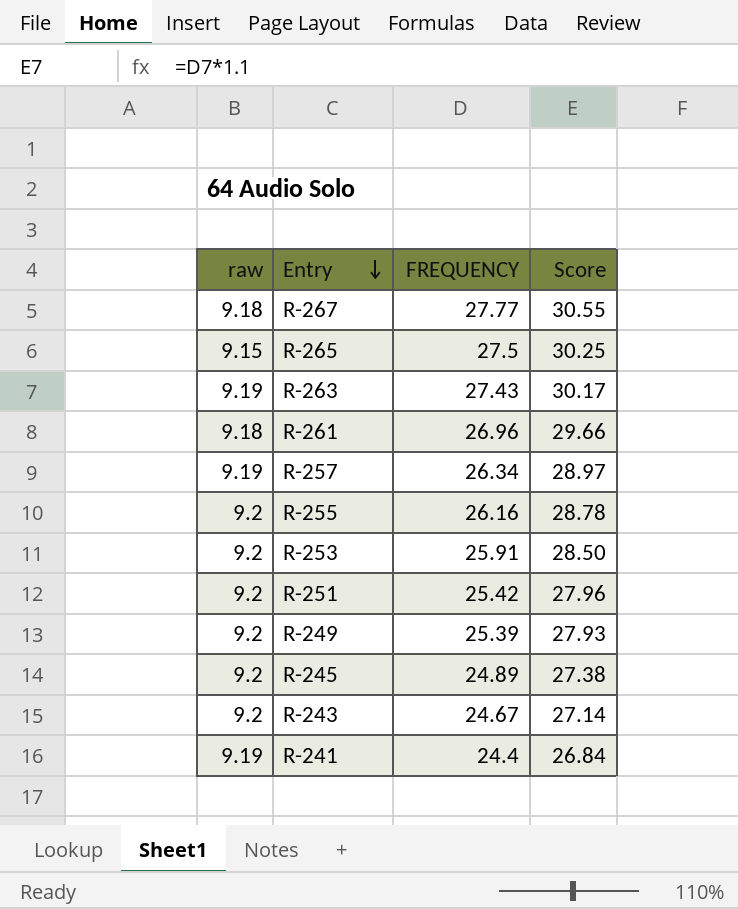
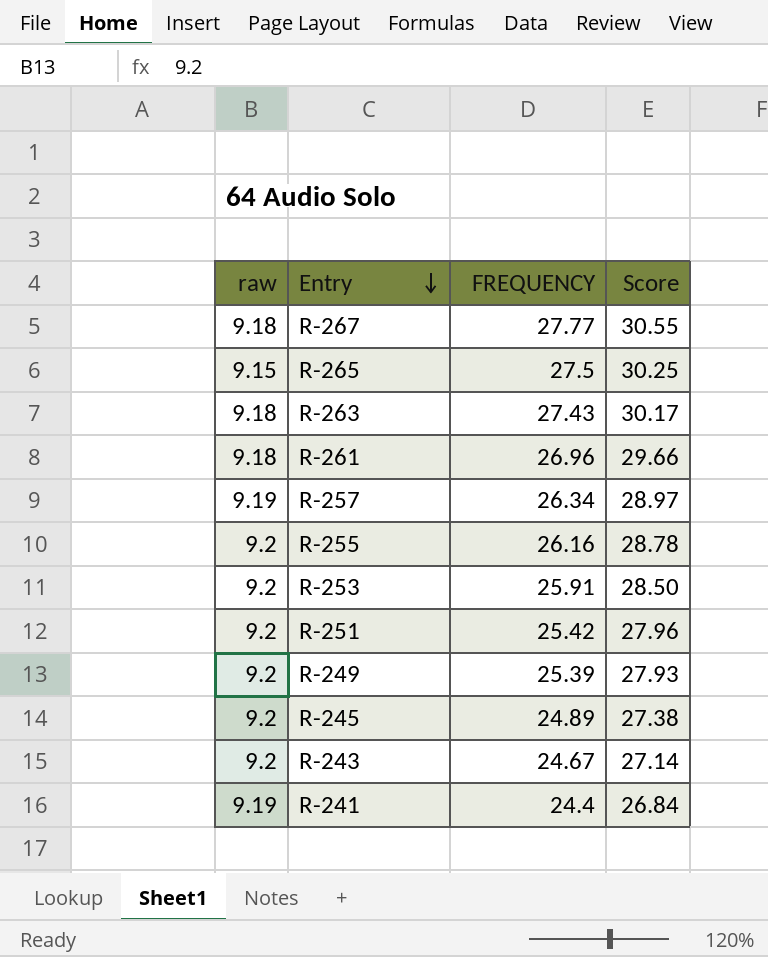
R-263 | raw: 9.19 -> 9.18

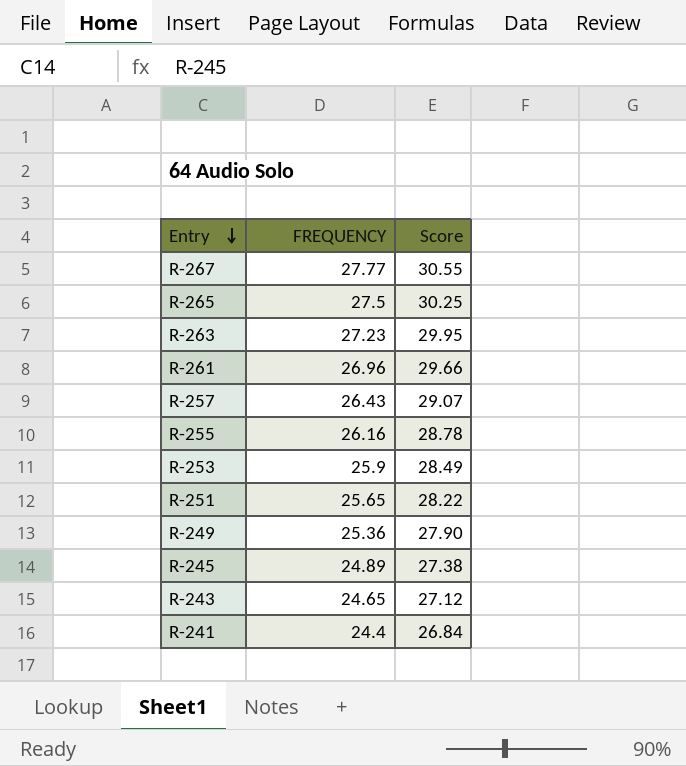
column raw | position: 1 -> none
R-263 | FREQUENCY: 27.43 -> 27.23
R-263 | Score: 30.17 -> 29.95
R-257 | FREQUENCY: 26.34 -> 26.43
R-257 | Score: 28.97 -> 29.07
R-253 | FREQUENCY: 25.91 -> 25.9
R-253 | Score: 28.50 -> 28.49
R-251 | FREQUENCY: 25.42 -> 25.65
R-251 | Score: 27.96 -> 28.22
R-249 | FREQUENCY: 25.39 -> 25.36
R-249 | Score: 27.93 -> 27.90
R-243 | FREQUENCY: 24.67 -> 24.65
R-243 | Score: 27.14 -> 27.12

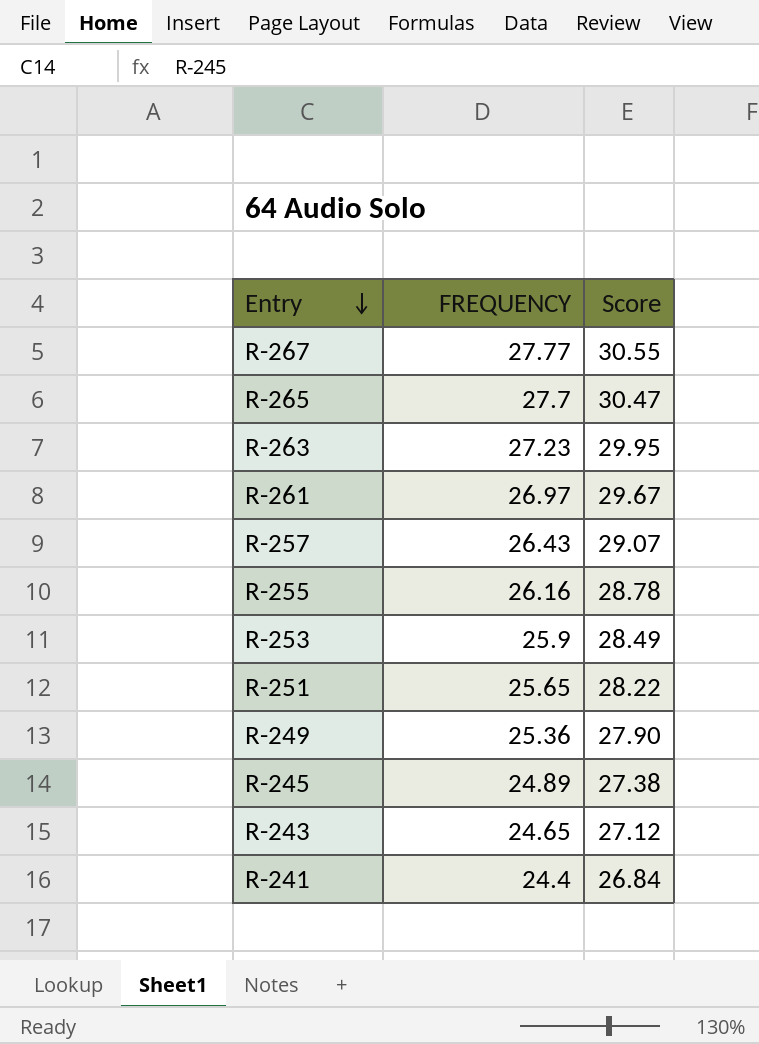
R-265 | FREQUENCY: 27.5 -> 27.7
R-265 | Score: 30.25 -> 30.47
R-261 | FREQUENCY: 26.96 -> 26.97
R-261 | Score: 29.66 -> 29.67

